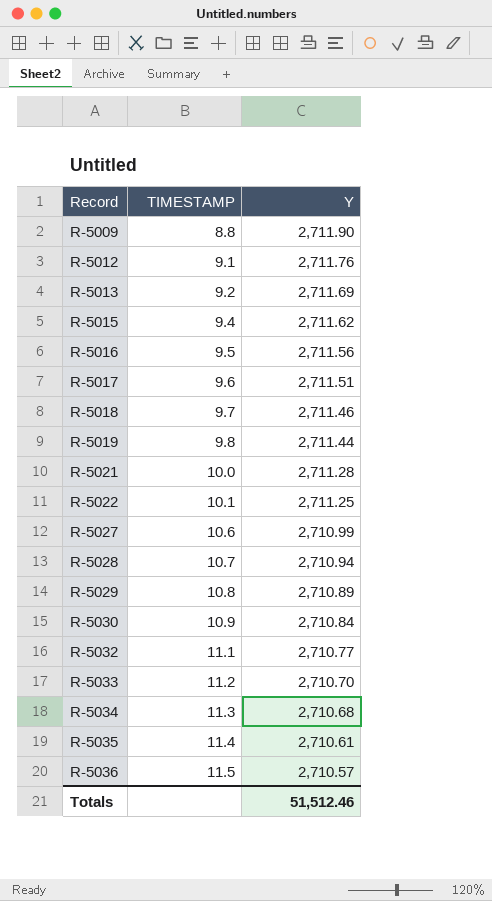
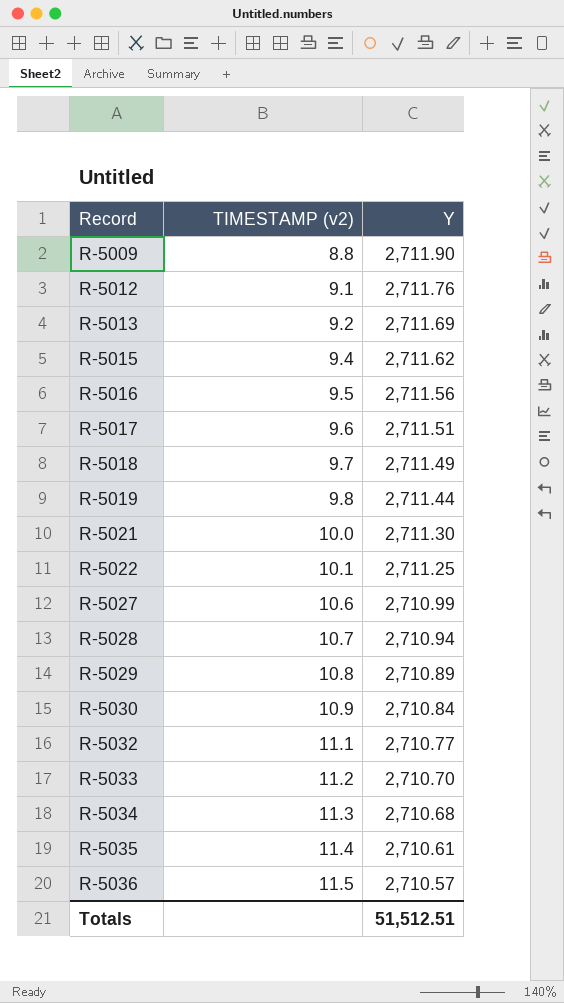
column name: TIMESTAMP -> TIMESTAMP (v2)
R-5018 | Y: 2,711.46 -> 2,711.49
R-5021 | Y: 2,711.28 -> 2,711.30
Totals | Y: 51,512.46 -> 51,512.51

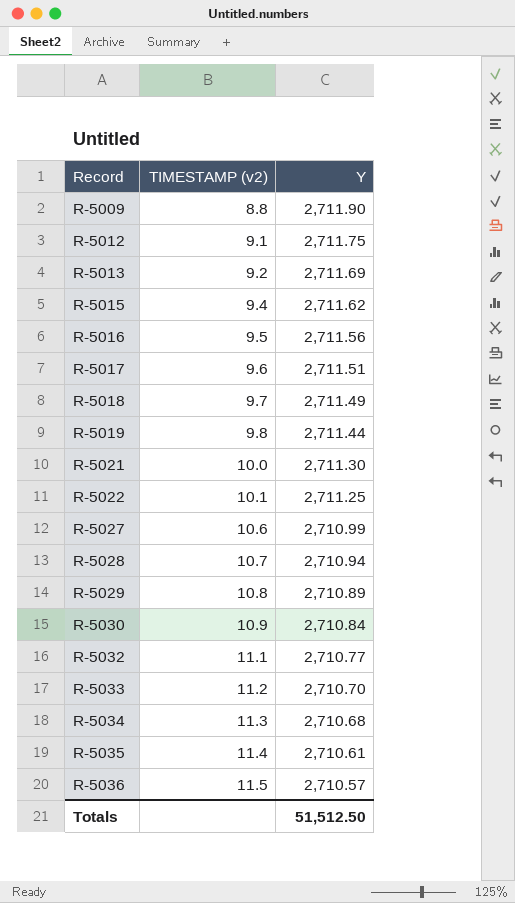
R-5012 | Y: 2,711.76 -> 2,711.75
Totals | Y: 51,512.51 -> 51,512.50

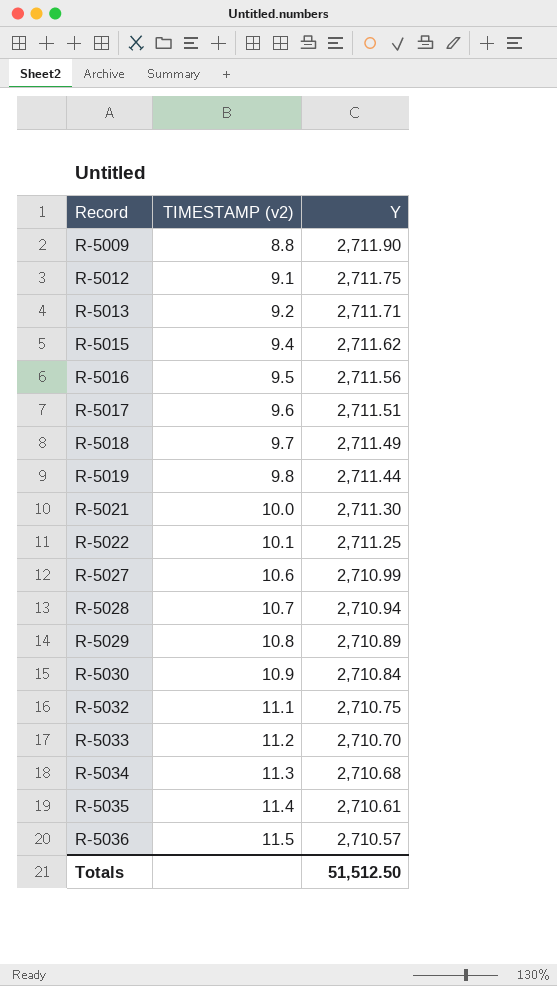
R-5013 | Y: 2,711.69 -> 2,711.71
R-5032 | Y: 2,710.77 -> 2,710.75

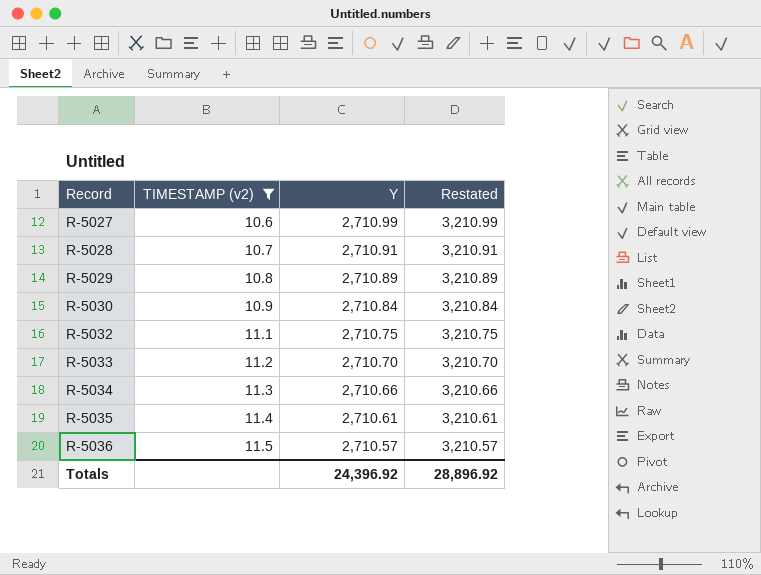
filter: none -> TIMESTAMP (v2) >= 10.6
column Restated | formula: none -> [Y] + 500
R-5028 | Y: 2,710.94 -> 2,710.91
R-5034 | Y: 2,710.68 -> 2,710.66
Totals | Y: 51,512.50 -> 24,396.92

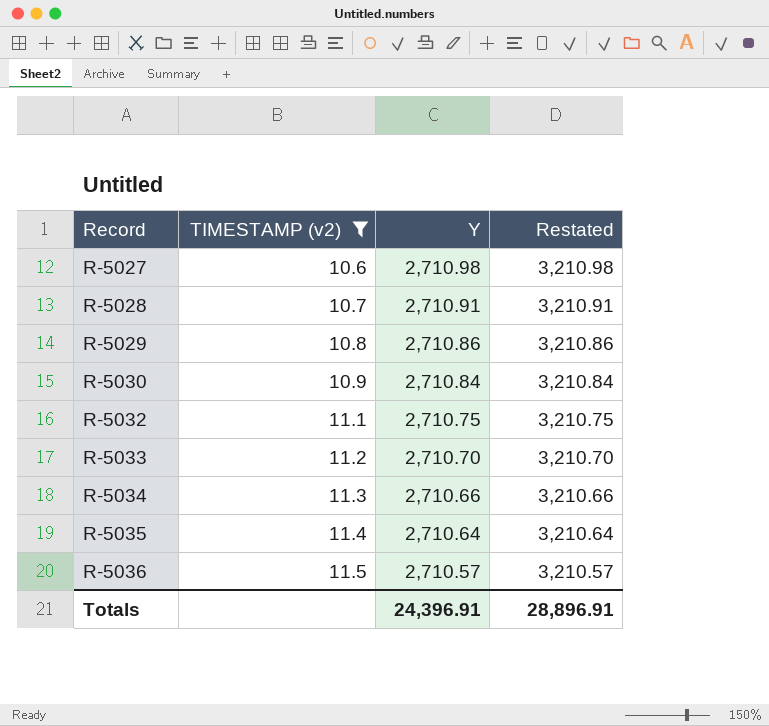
R-5027 | Y: 2,710.99 -> 2,710.98
R-5027 | Restated: 3,210.99 -> 3,210.98
R-5029 | Y: 2,710.89 -> 2,710.86
R-5029 | Restated: 3,210.89 -> 3,210.86
R-5035 | Y: 2,710.61 -> 2,710.64
R-5035 | Restated: 3,210.61 -> 3,210.64
Totals | Y: 24,396.92 -> 24,396.91
Totals | Restated: 28,896.92 -> 28,896.91

